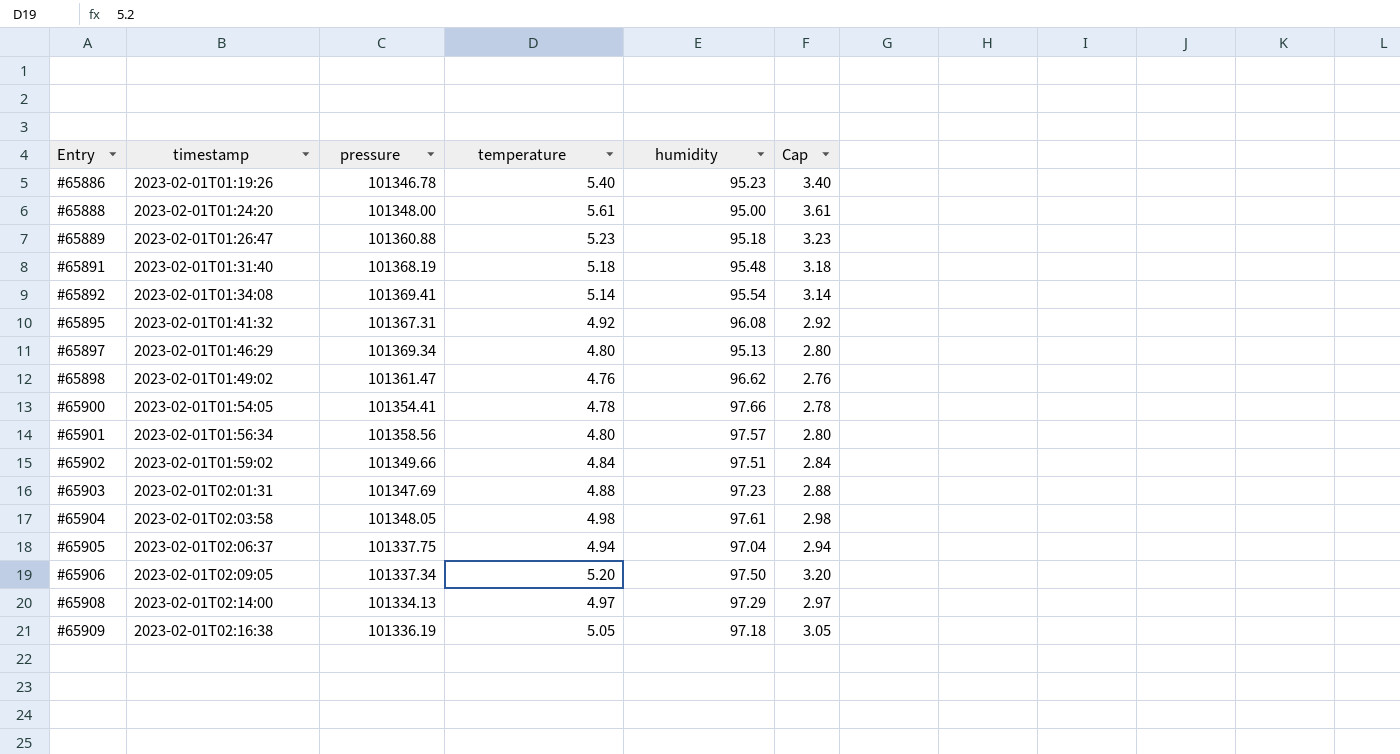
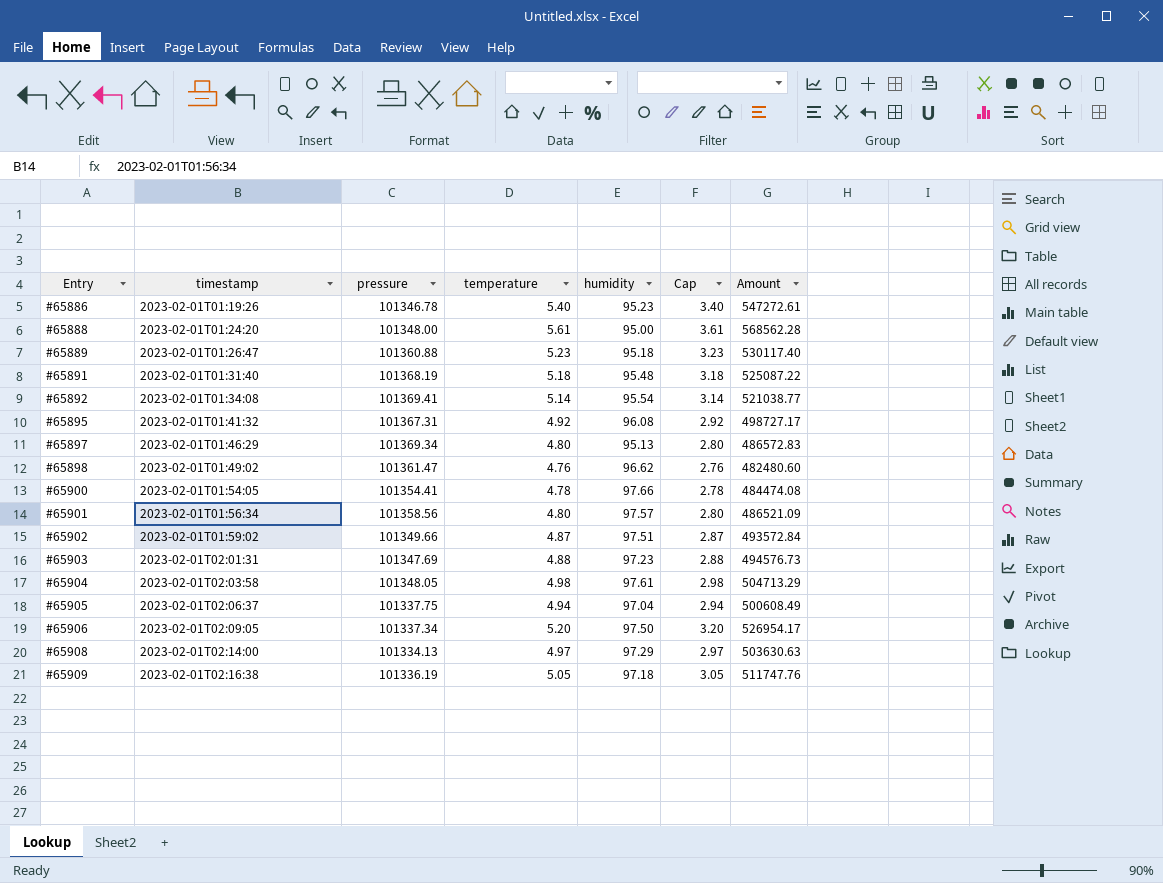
column Amount | formula: none -> [pressure] * [temperature]
#65902 | temperature: 4.84 -> 4.87
#65902 | Cap: 2.84 -> 2.87

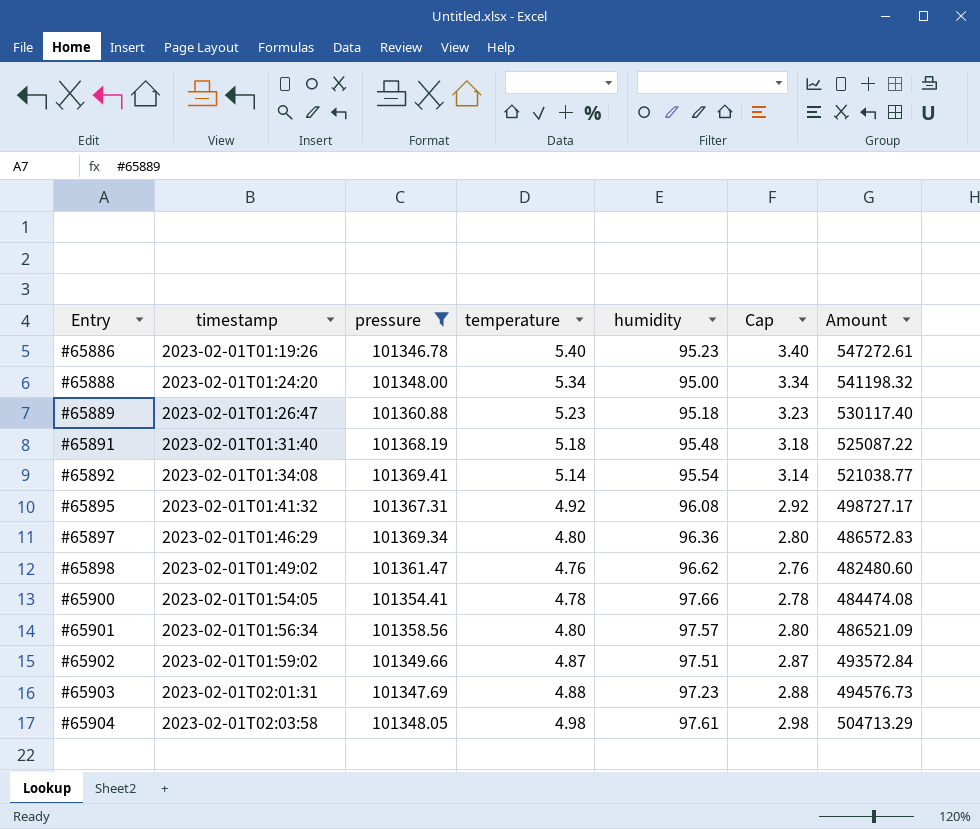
filter: none -> pressure >= 101346.78
#65888 | temperature: 5.61 -> 5.34
#65888 | Cap: 3.61 -> 3.34
#65888 | Amount: 568562.28 -> 541198.32
#65897 | humidity: 95.13 -> 96.36

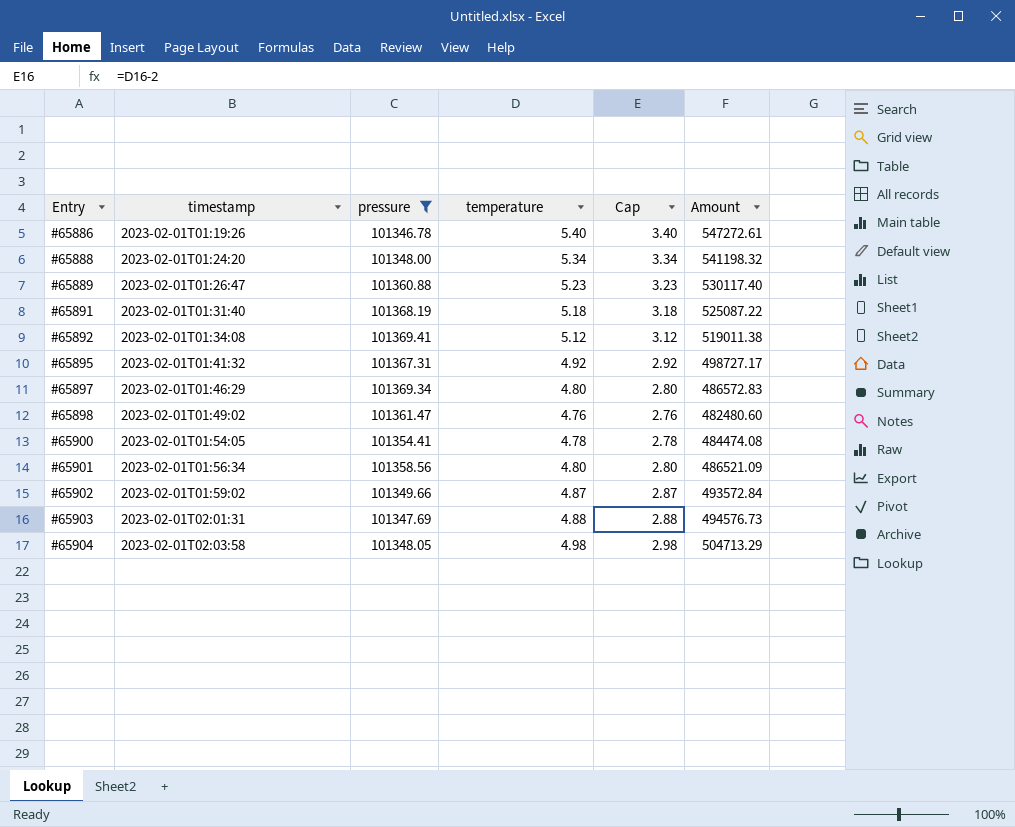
column humidity | position: 5 -> none
#65892 | temperature: 5.14 -> 5.12
#65892 | Cap: 3.14 -> 3.12
#65892 | Amount: 521038.77 -> 519011.38

